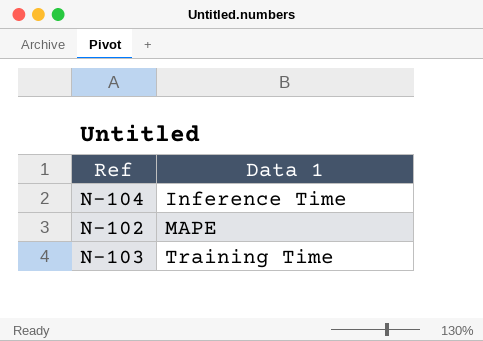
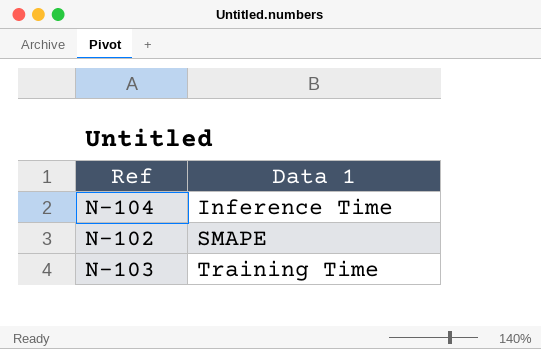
N-102 | Data 1: MAPE -> SMAPE

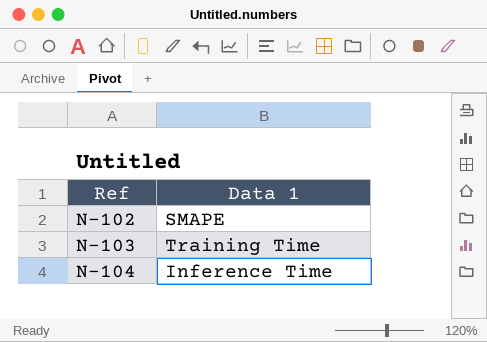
row order: Data 1 ascending -> Ref ascending

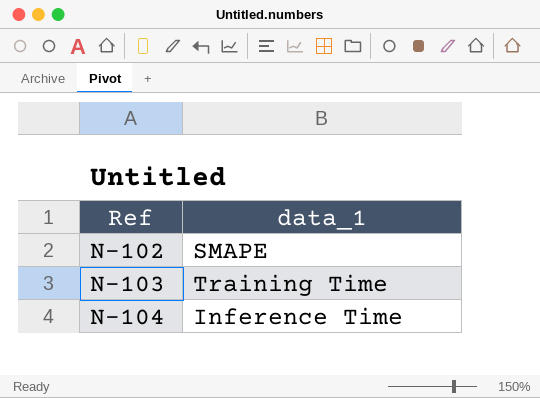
column name: Data 1 -> data_1

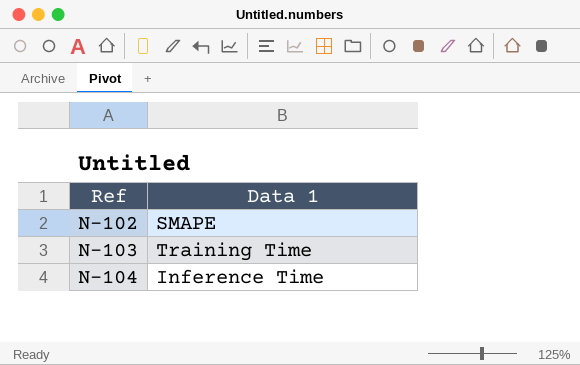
column name: data_1 -> Data 1

